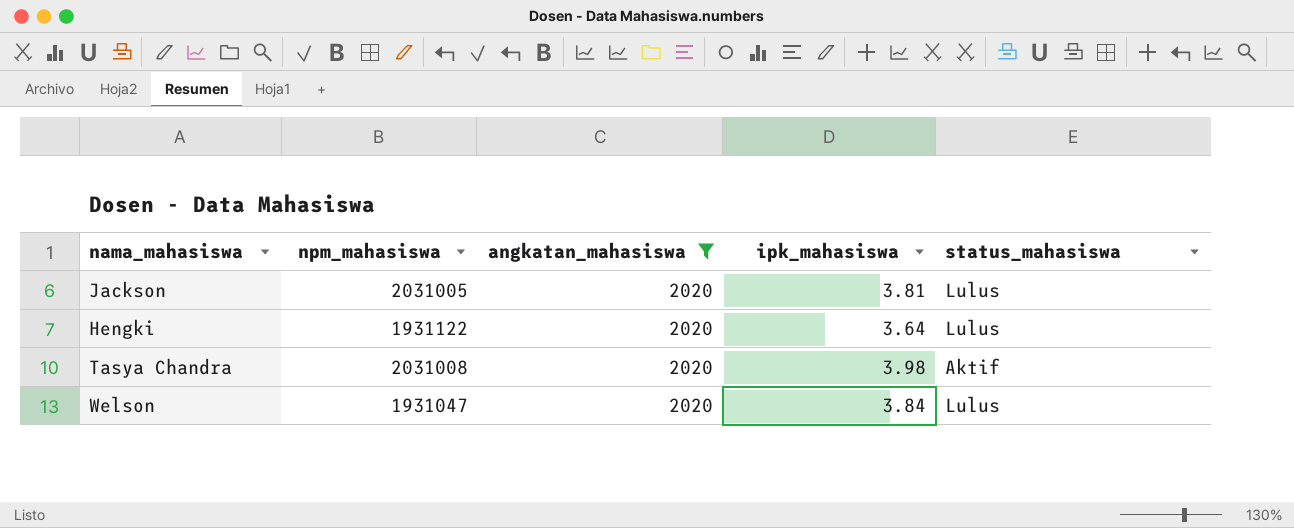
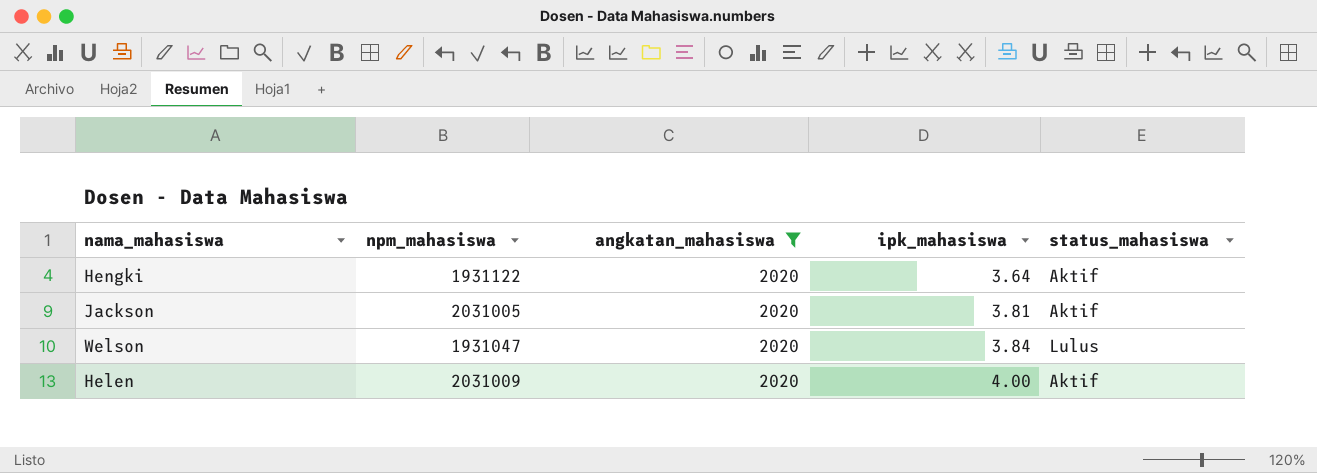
row order: none -> ipk_mahasiswa ascending
row Tasya Chandra: 2031008 | 2020 | 3.98 | Aktif -> none
Hengki | status_mahasiswa: Lulus -> Aktif
Jackson | status_mahasiswa: Lulus -> Aktif
row Helen: none -> 2031009 | 2020 | 4.00 | Aktif

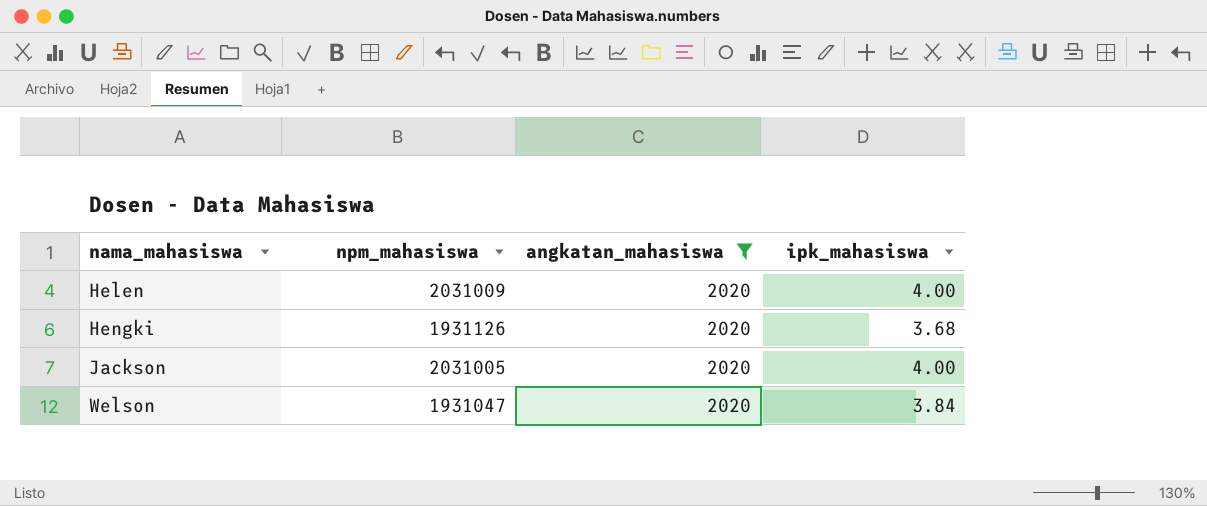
row order: ipk_mahasiswa ascending -> nama_mahasiswa ascending
column status_mahasiswa | position: 5 -> none
Hengki | npm_mahasiswa: 1931122 -> 1931126
Hengki | ipk_mahasiswa: 3.64 -> 3.68
Jackson | ipk_mahasiswa: 3.81 -> 4.00

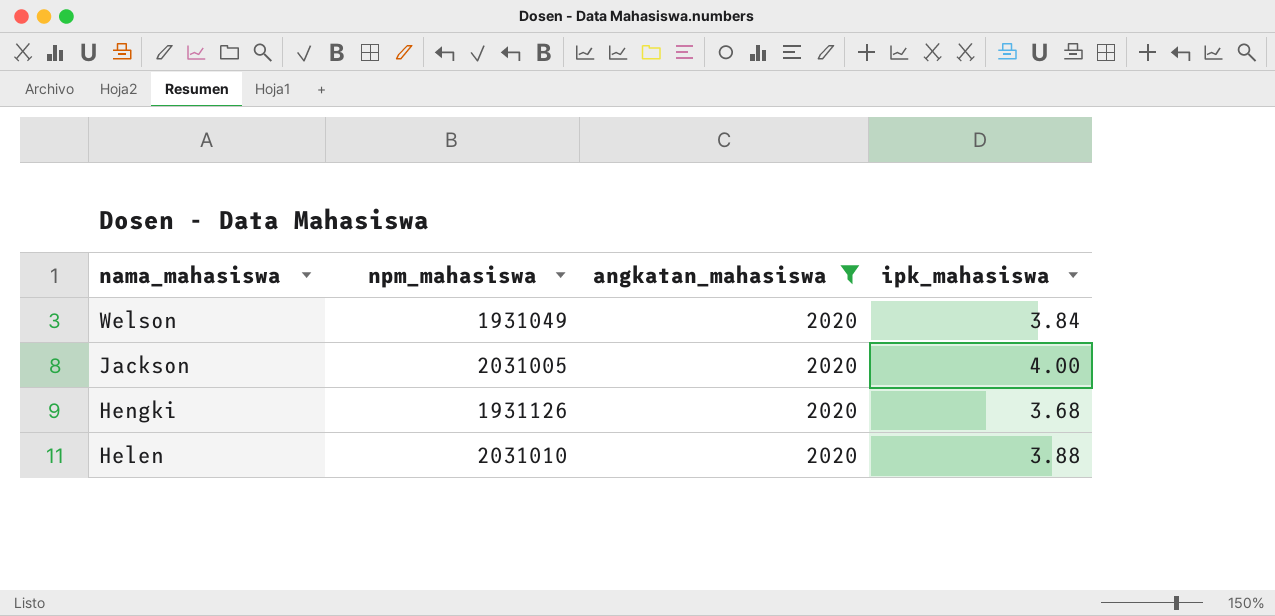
row order: nama_mahasiswa ascending -> nama_mahasiswa descending
Welson | npm_mahasiswa: 1931047 -> 1931049
Helen | npm_mahasiswa: 2031009 -> 2031010
Helen | ipk_mahasiswa: 4.00 -> 3.88

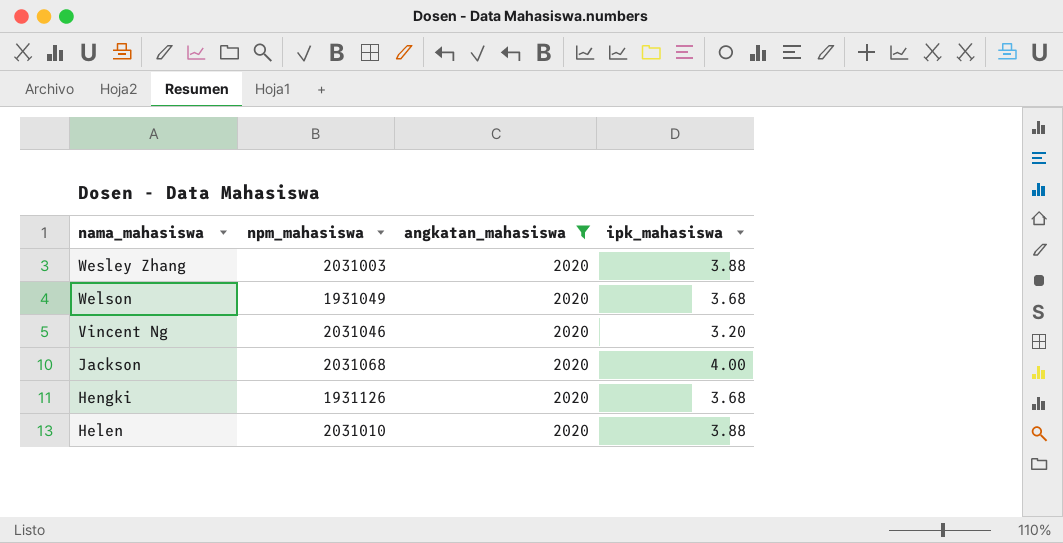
row Wesley Zhang: none -> 2031003 | 2020 | 3.88
Welson | ipk_mahasiswa: 3.84 -> 3.68
row Vincent Ng: none -> 2031046 | 2020 | 3.20
Jackson | npm_mahasiswa: 2031005 -> 2031068

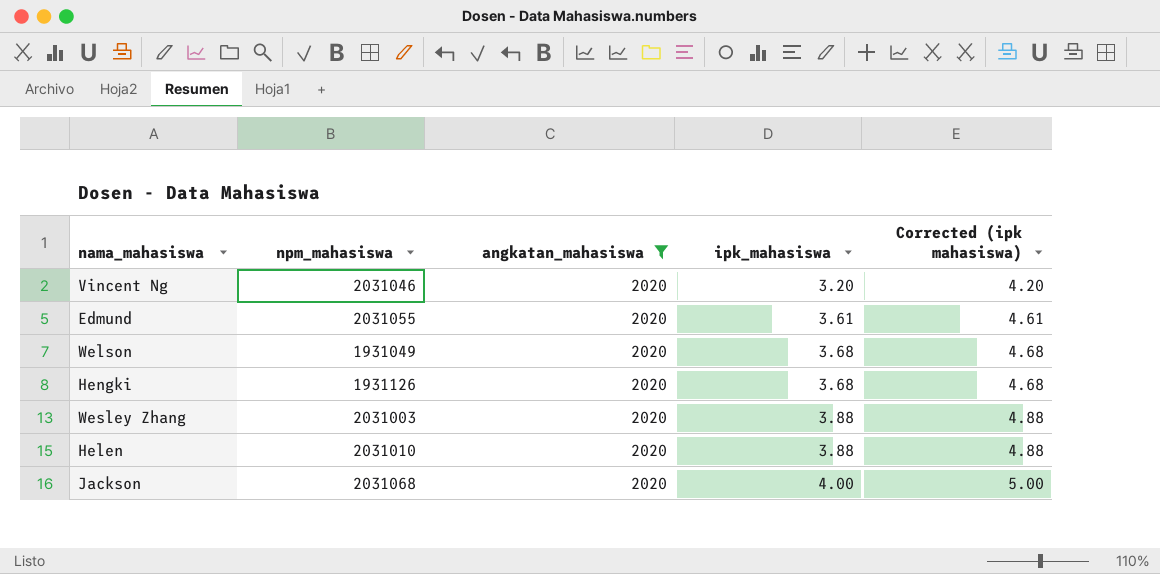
row order: nama_mahasiswa descending -> ipk_mahasiswa ascending
column Corrected (ipk mahasiswa) | formula: none -> [ipk_mahasiswa] + 1
row Edmund: none -> 2031055 | 2020 | 3.61 | 4.61

